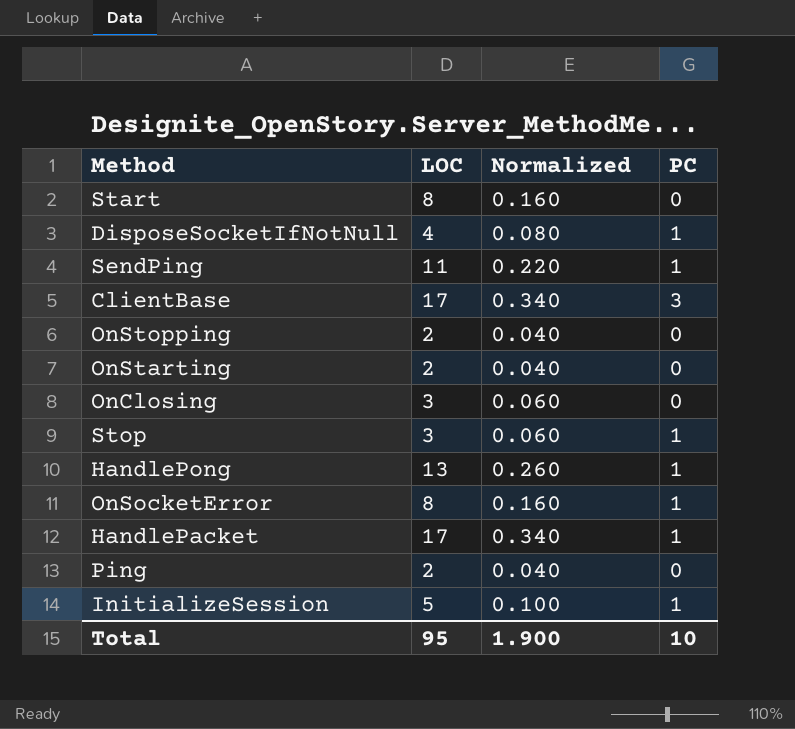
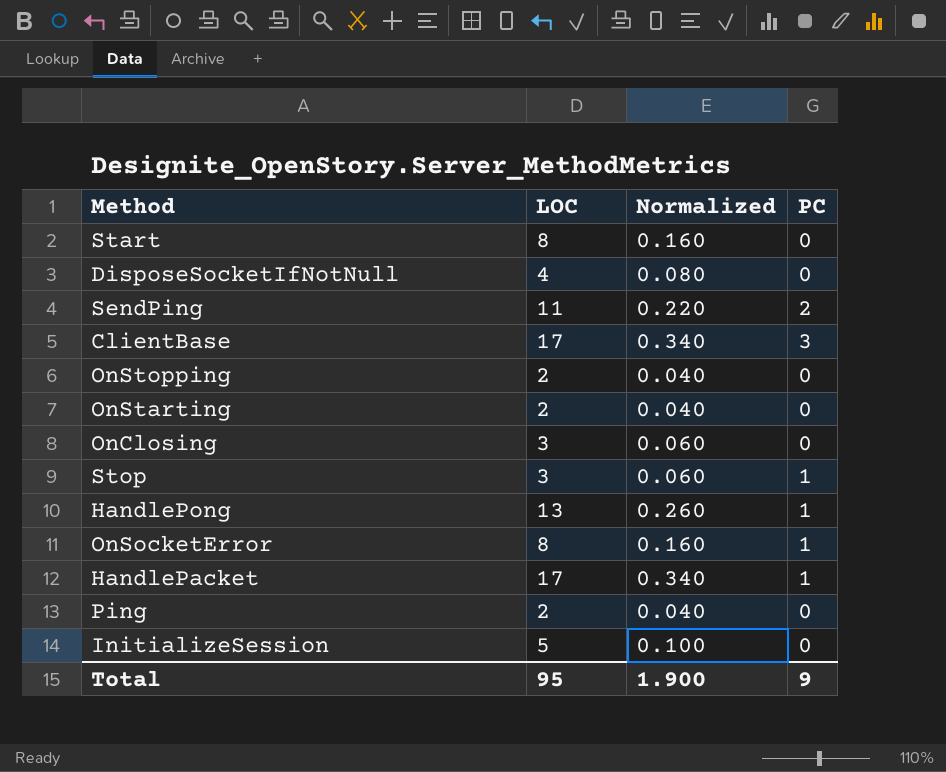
DisposeSocketIfNotNull | PC: 1 -> 0
SendPing | PC: 1 -> 2
InitializeSession | PC: 1 -> 0
Total | PC: 10 -> 9

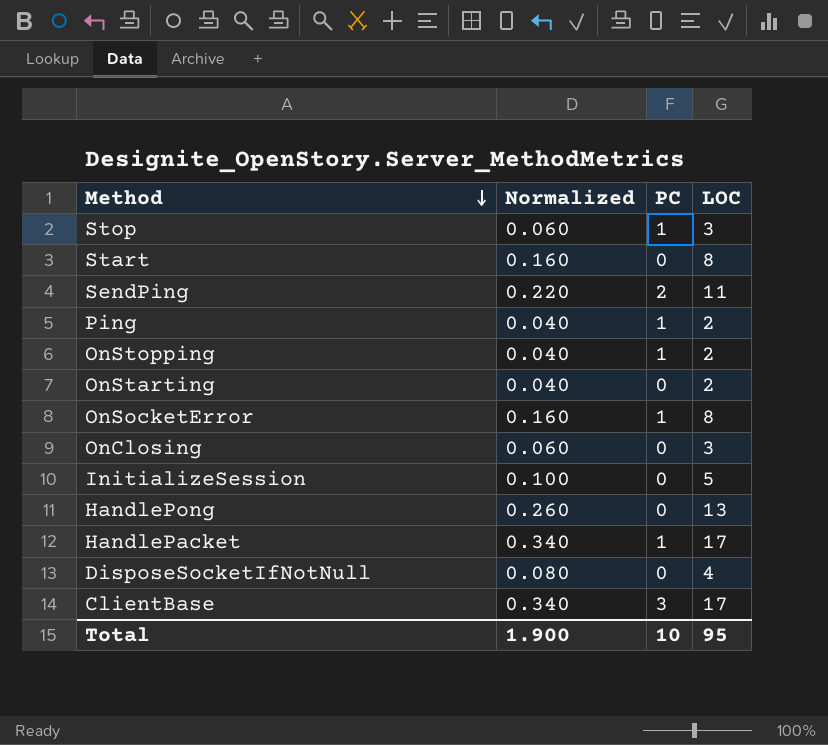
row order: none -> Method descending
column LOC | position: 2 -> 4
Ping | PC: 0 -> 1
OnStopping | PC: 0 -> 1
HandlePong | PC: 1 -> 0
Total | PC: 9 -> 10

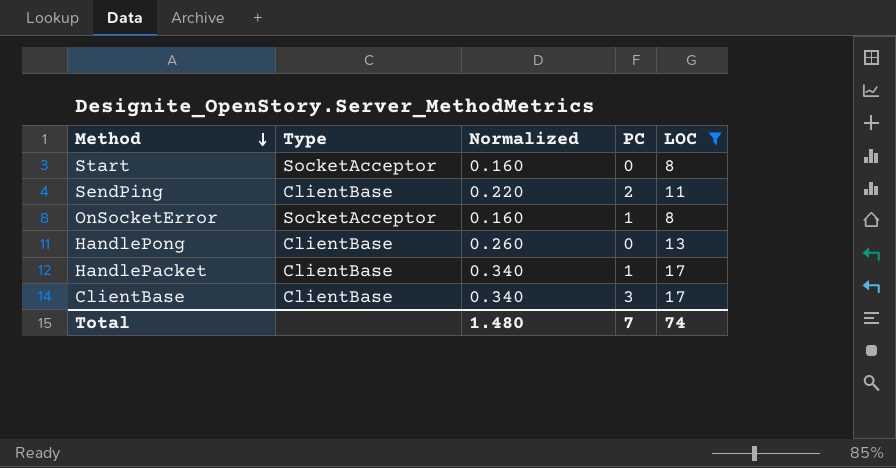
filter: none -> LOC >= 8
column Type | position: none -> 2
Total | Normalized: 1.900 -> 1.480
Total | PC: 10 -> 7
Total | LOC: 95 -> 74

